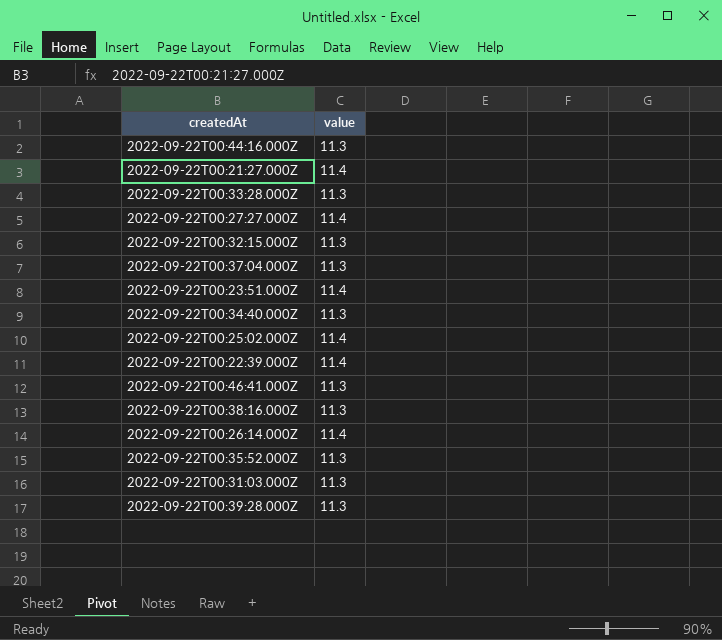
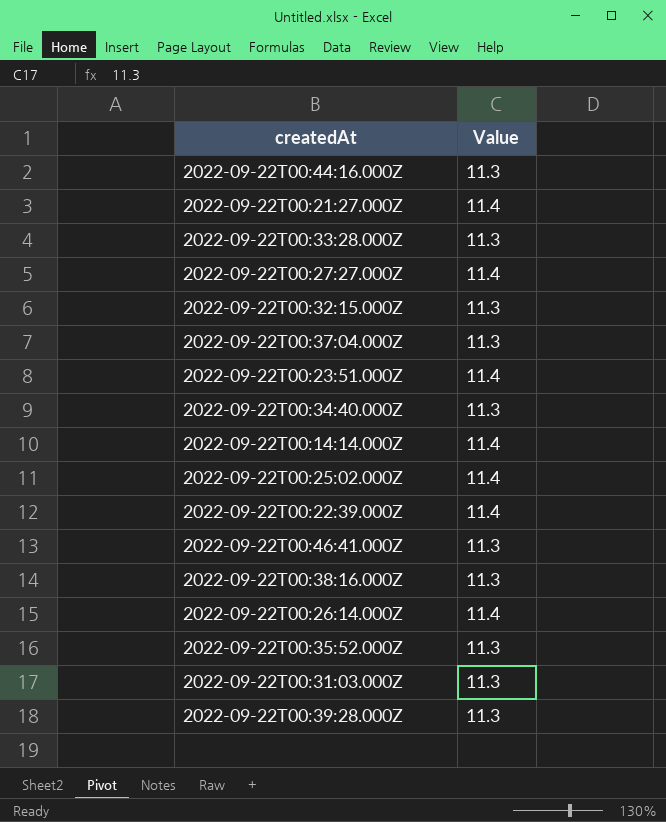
column name: value -> Value
row 2022-09-22T00:14:14.000Z: none -> 11.4

